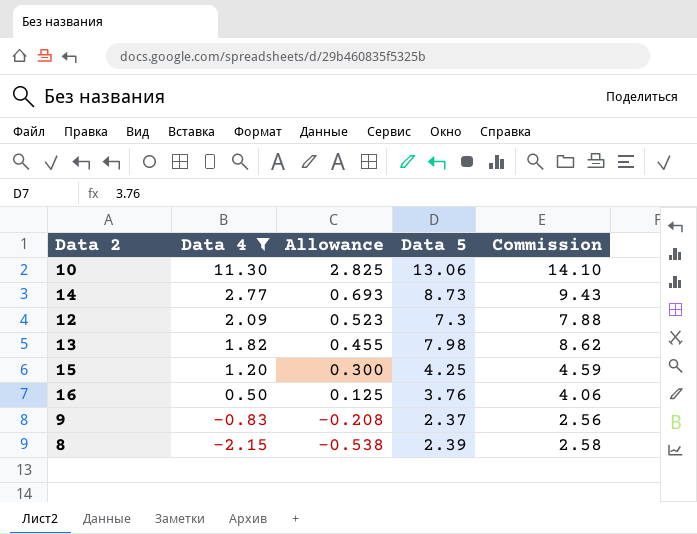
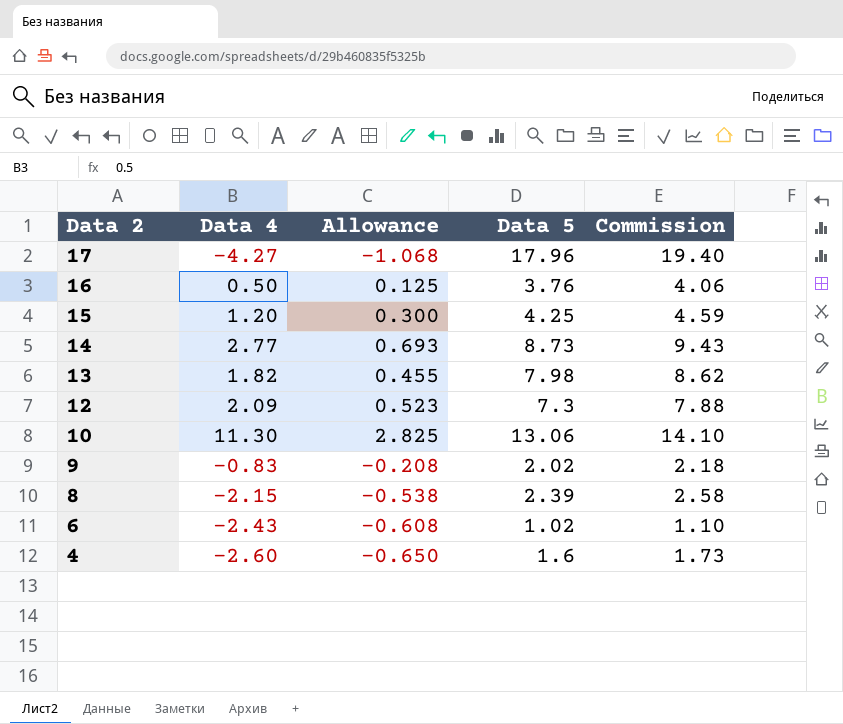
filter: Data 4 >= -2.15 -> none
row order: Data 4 descending -> Data 2 descending
9 | Data 5: 2.37 -> 2.02
9 | Commission: 2.56 -> 2.18

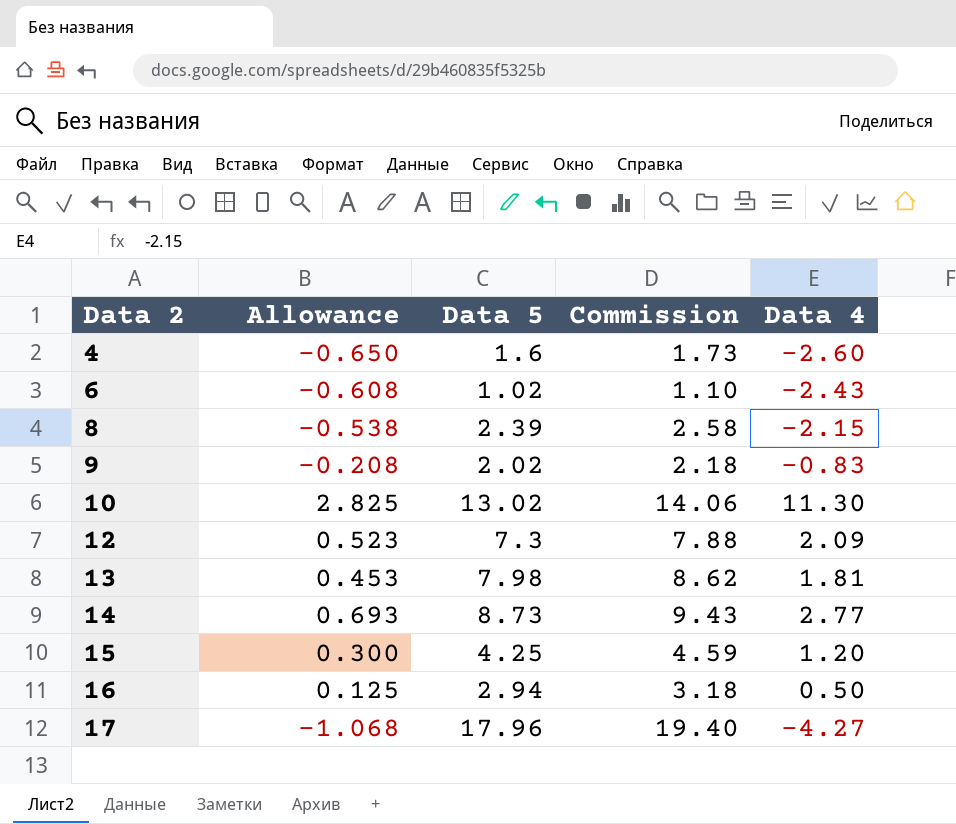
row order: Data 2 descending -> Data 2 ascending
column Data 4 | position: 2 -> 5
10 | Data 5: 13.06 -> 13.02
10 | Commission: 14.10 -> 14.06
13 | Allowance: 0.455 -> 0.453
13 | Data 4: 1.82 -> 1.81
16 | Data 5: 3.76 -> 2.94
16 | Commission: 4.06 -> 3.18

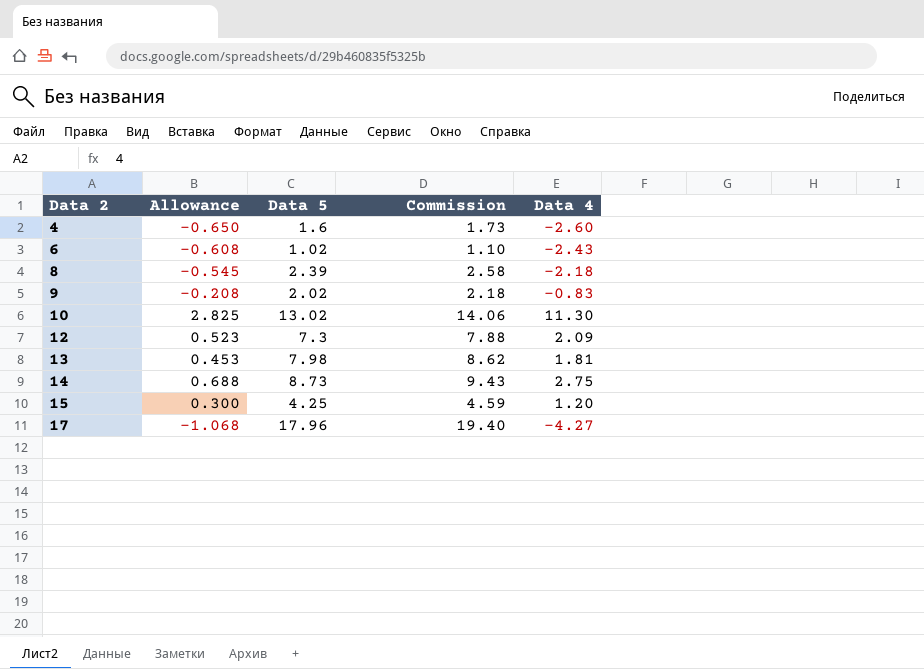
row 16: 0.125 | 2.94 | 3.18 | 0.50 -> none
8 | Allowance: -0.538 -> -0.545
8 | Data 4: -2.15 -> -2.18
14 | Allowance: 0.693 -> 0.688
14 | Data 4: 2.77 -> 2.75

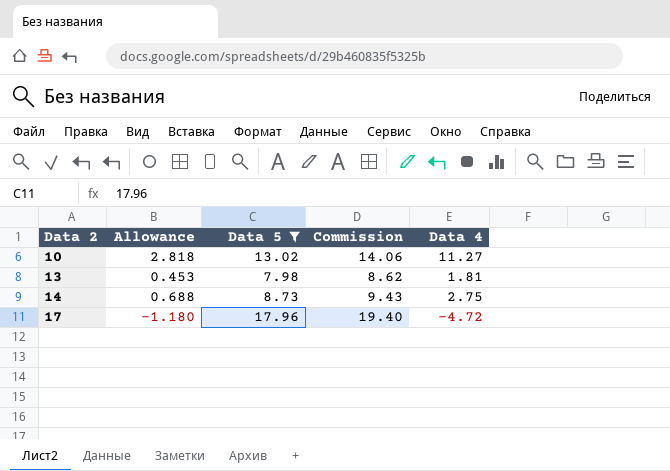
filter: none -> Data 5 >= 7.98
10 | Allowance: 2.825 -> 2.818
10 | Data 4: 11.30 -> 11.27
17 | Allowance: -1.068 -> -1.180
17 | Data 4: -4.27 -> -4.72

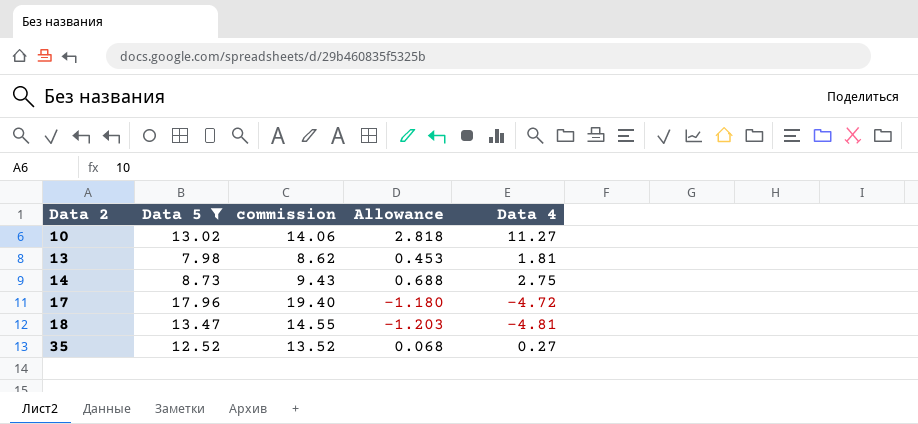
column name: Commission -> commission
column Allowance | position: 2 -> 4
row 18: none -> 13.47 | 14.55 | -1.203 | -4.81
row 35: none -> 12.52 | 13.52 | 0.068 | 0.27

